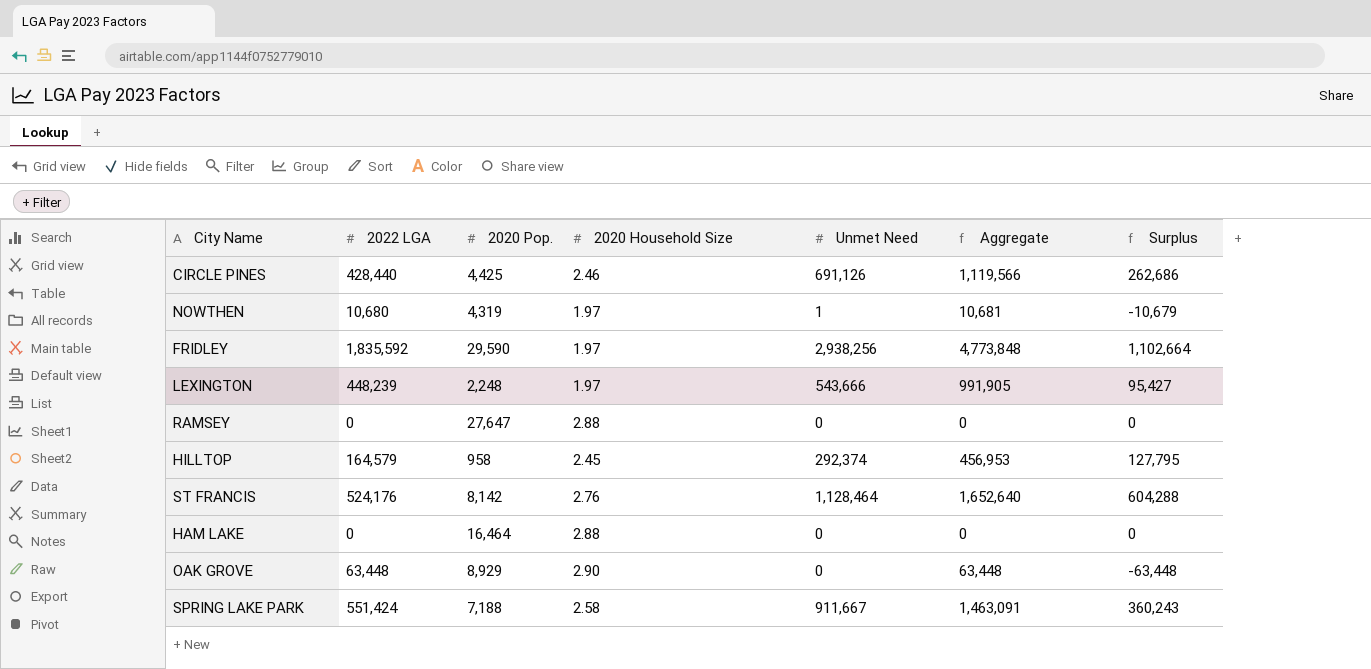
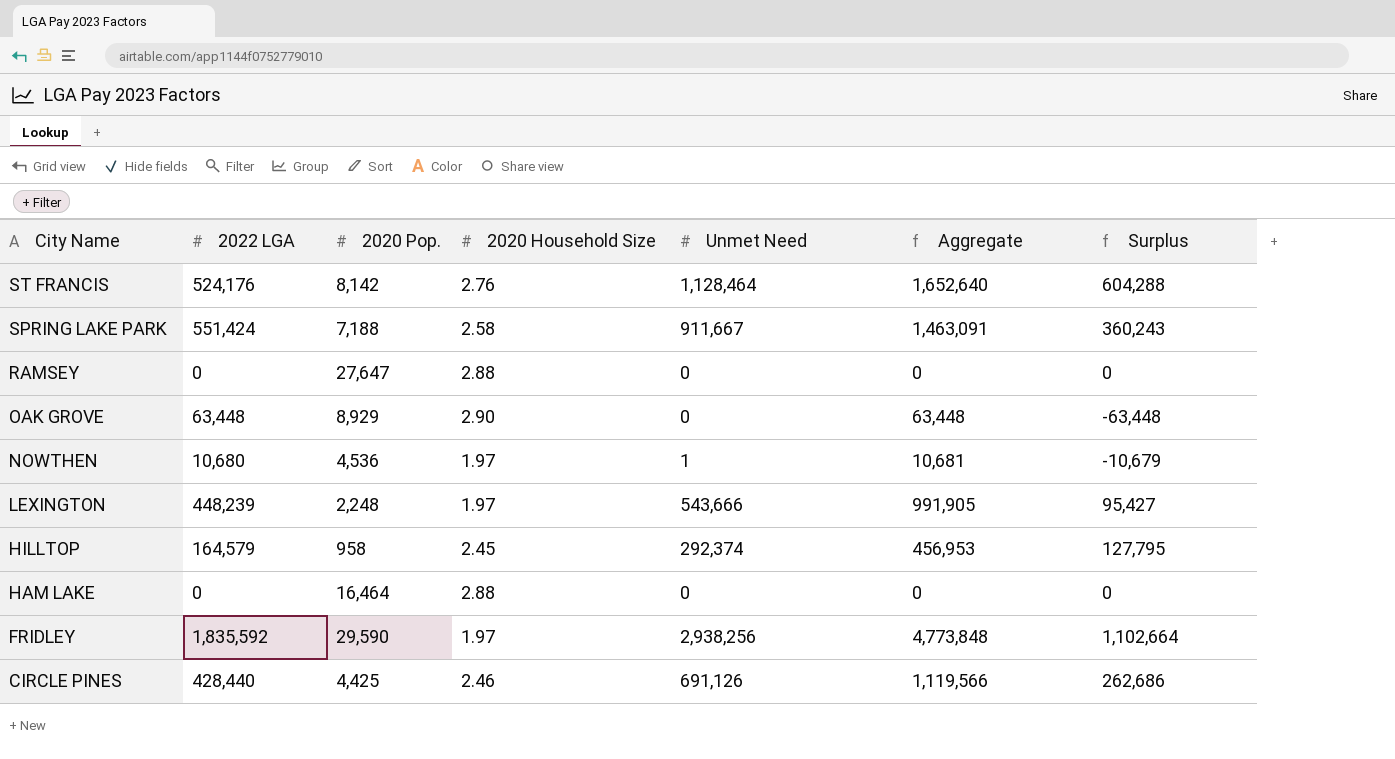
row order: none -> City Name descending
NOWTHEN | 2020 Pop.: 4,319 -> 4,536

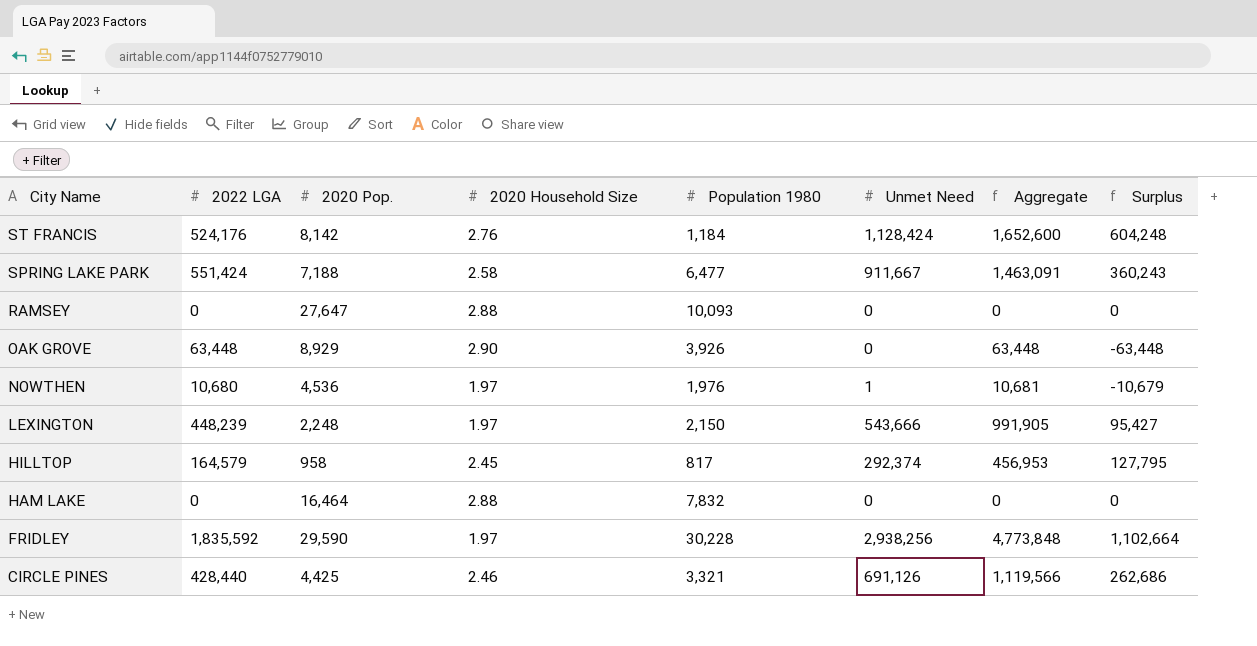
column Population 1980 | position: none -> 5
ST FRANCIS | Unmet Need: 1,128,464 -> 1,128,424
ST FRANCIS | Aggregate: 1,652,640 -> 1,652,600
ST FRANCIS | Surplus: 604,288 -> 604,248

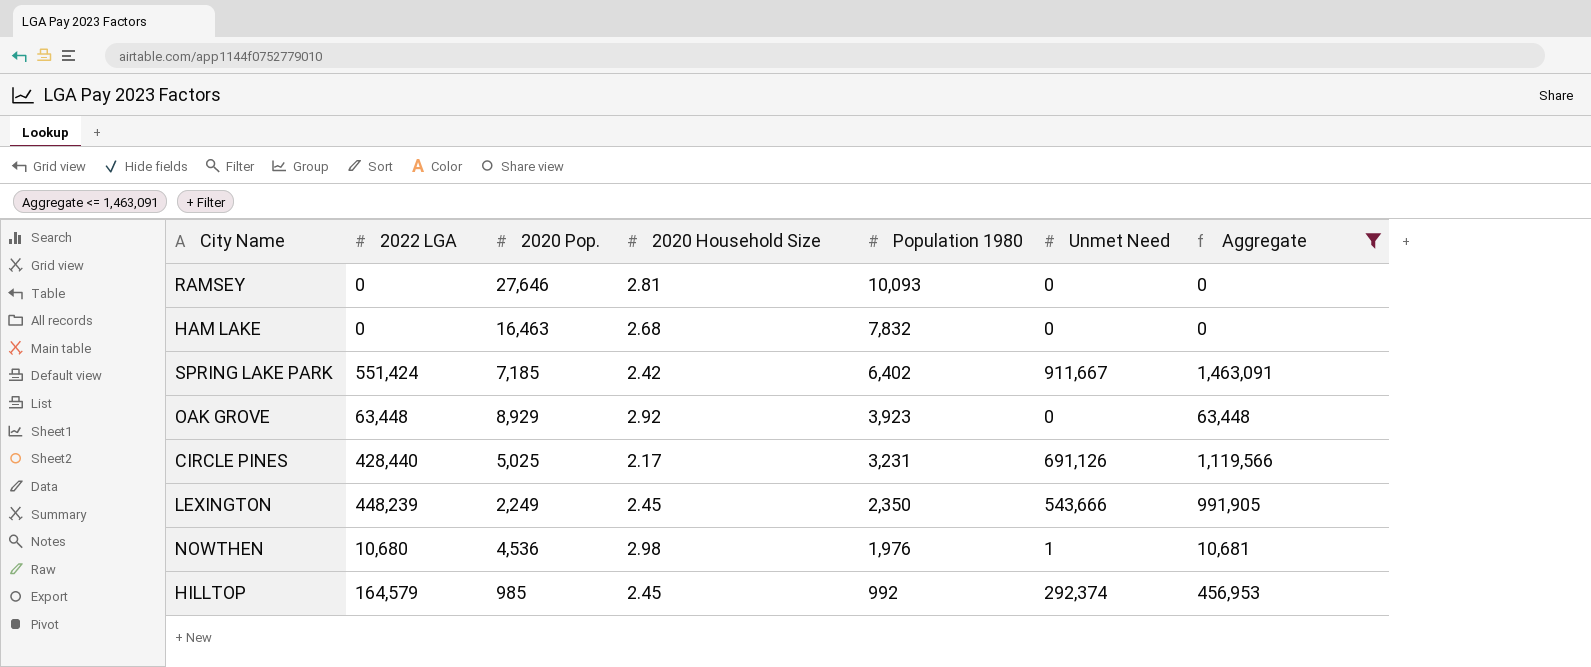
filter: none -> Aggregate <= 1,463,091
row order: City Name descending -> Population 1980 descending
column Surplus | formula: [Unmet Need] - [2022 LGA] -> none
RAMSEY | 2020 Pop.: 27,647 -> 27,646
RAMSEY | 2020 Household Size: 2.88 -> 2.81
HAM LAKE | 2020 Pop.: 16,464 -> 16,463
HAM LAKE | 2020 Household Size: 2.88 -> 2.68
SPRING LAKE PARK | 2020 Pop.: 7,188 -> 7,185
SPRING LAKE PARK | 2020 Household Size: 2.58 -> 2.42
SPRING LAKE PARK | Population 1980: 6,477 -> 6,402
OAK GROVE | 2020 Household Size: 2.90 -> 2.92
OAK GROVE | Population 1980: 3,926 -> 3,923
CIRCLE PINES | 2020 Pop.: 4,425 -> 5,025
CIRCLE PINES | 2020 Household Size: 2.46 -> 2.17
CIRCLE PINES | Population 1980: 3,321 -> 3,231
LEXINGTON | 2020 Pop.: 2,248 -> 2,249
LEXINGTON | 2020 Household Size: 1.97 -> 2.45
LEXINGTON | Population 1980: 2,150 -> 2,350
NOWTHEN | 2020 Household Size: 1.97 -> 2.98
HILLTOP | 2020 Pop.: 958 -> 985
HILLTOP | Population 1980: 817 -> 992

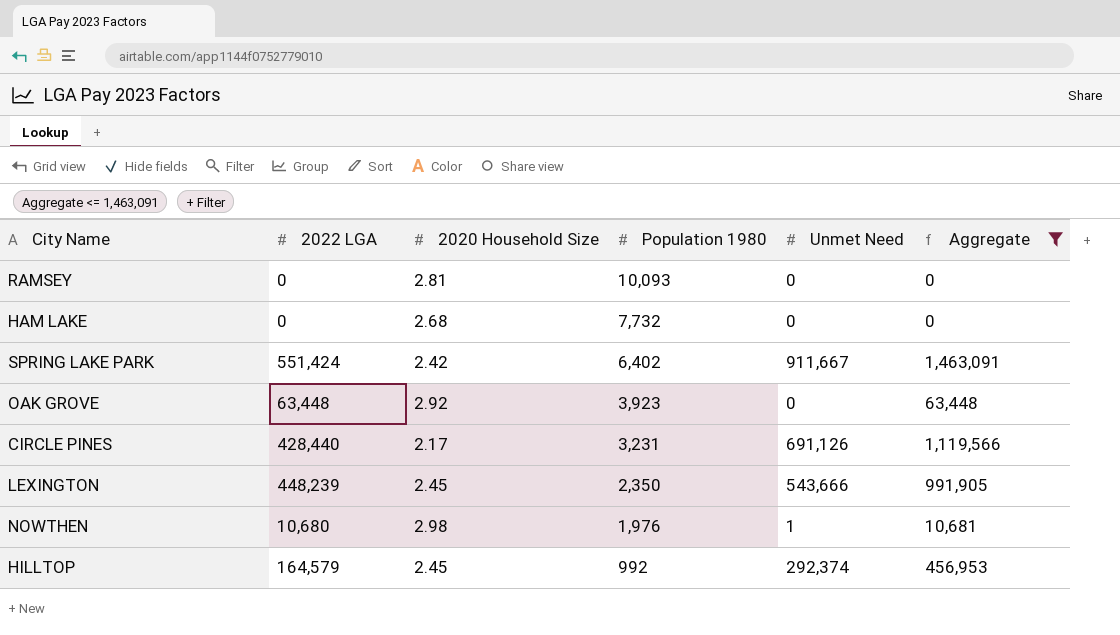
column 2020 Pop. | position: 3 -> none
HAM LAKE | Population 1980: 7,832 -> 7,732

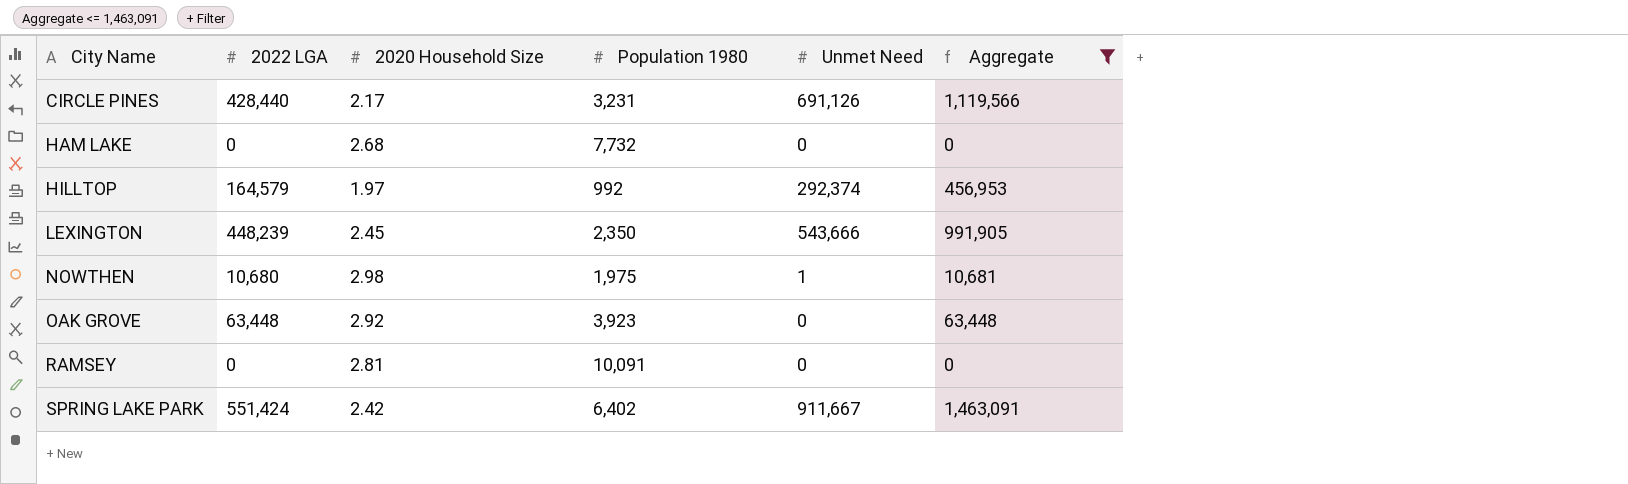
row order: Population 1980 descending -> City Name ascending
HILLTOP | 2020 Household Size: 2.45 -> 1.97
NOWTHEN | Population 1980: 1,976 -> 1,975
RAMSEY | Population 1980: 10,093 -> 10,091

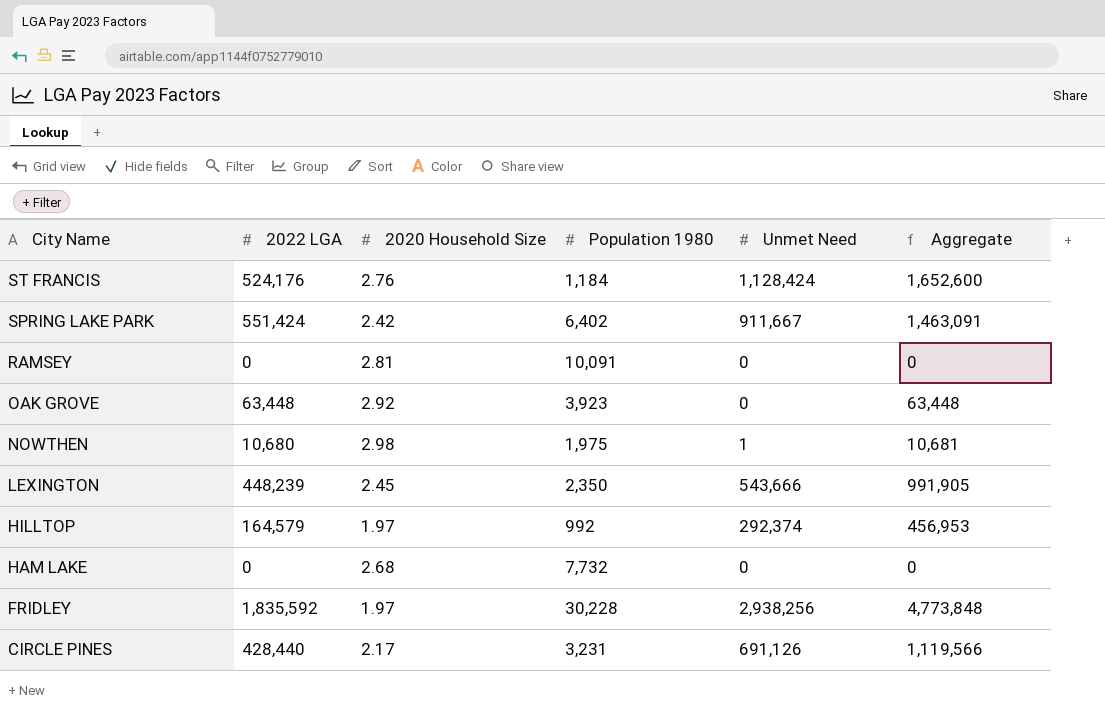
filter: Aggregate <= 1,463,091 -> none
row order: City Name ascending -> City Name descending

